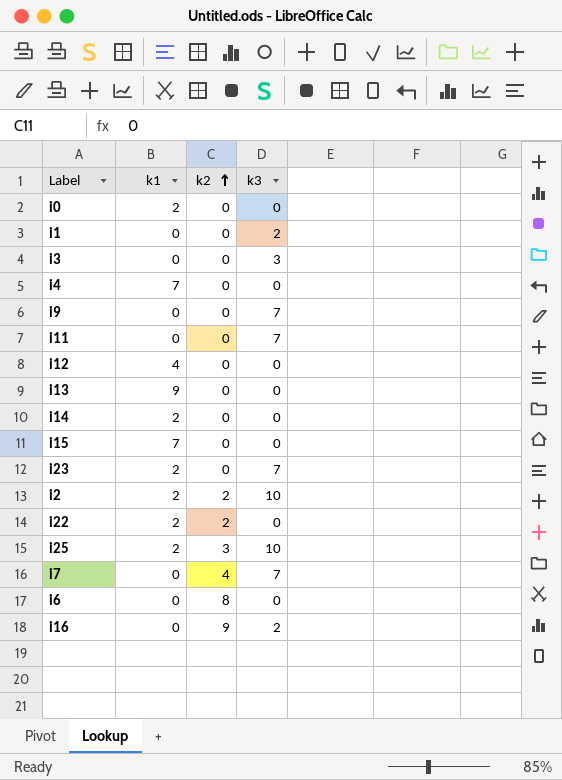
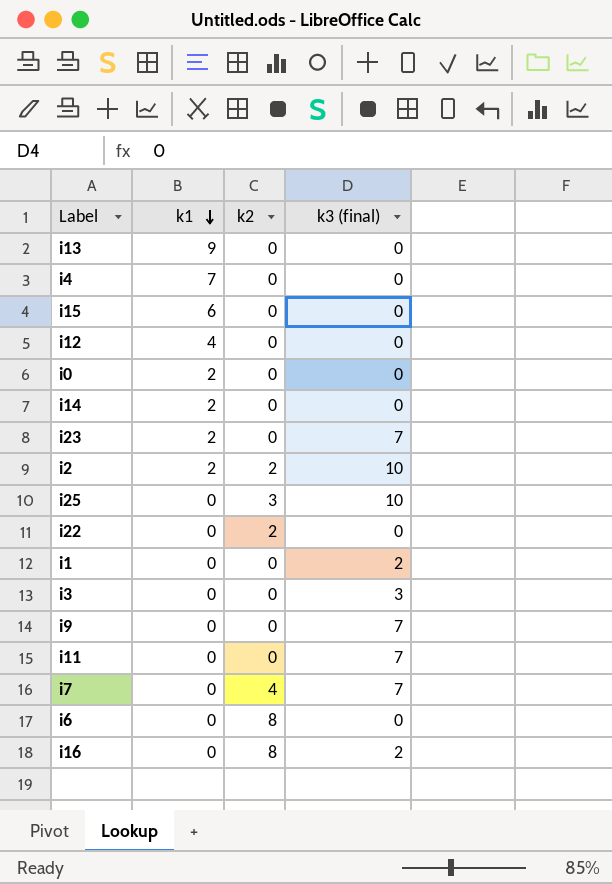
row order: k2 ascending -> k1 descending
column name: k3 -> k3 (final)
i15 | k1: 7 -> 6
i25 | k1: 2 -> 0
i22 | k1: 2 -> 0
i16 | k2: 9 -> 8

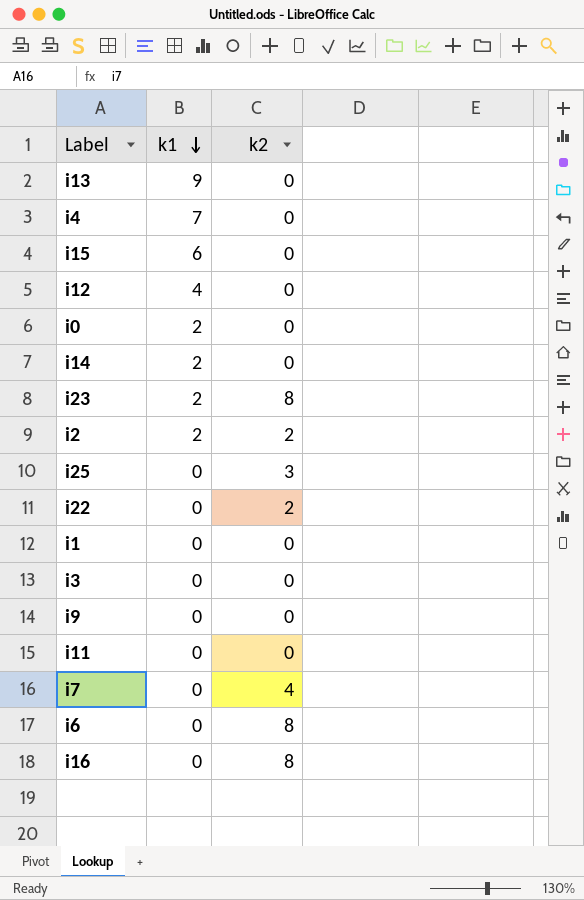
column k3 (final) | position: 4 -> none
i23 | k2: 0 -> 8

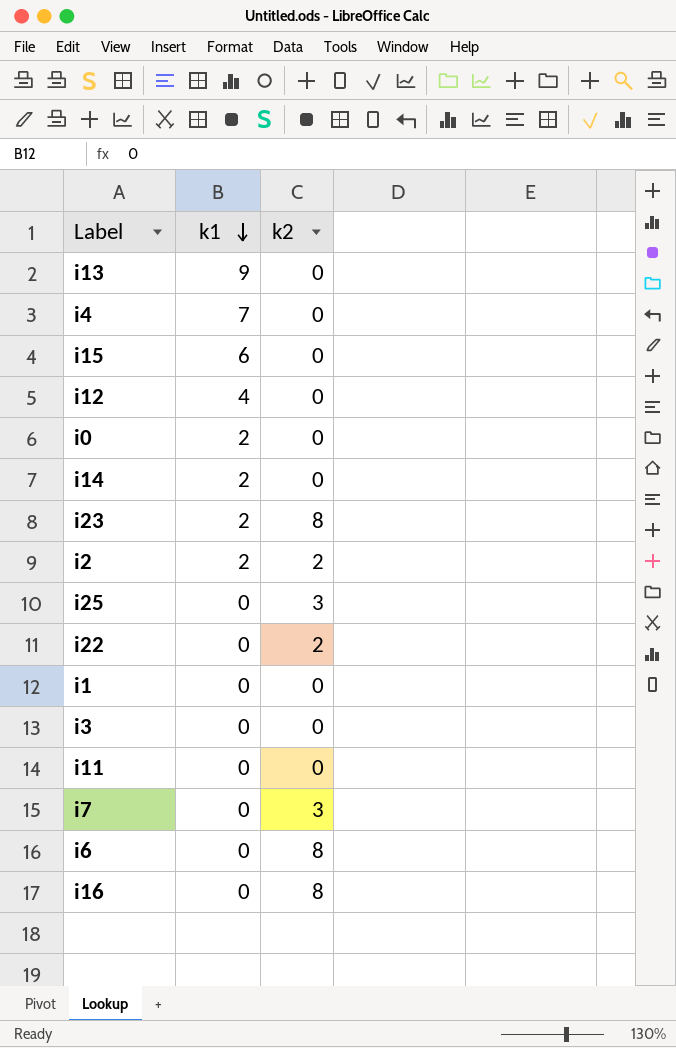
row i9: 0 | 0 -> none
i7 | k2: 4 -> 3

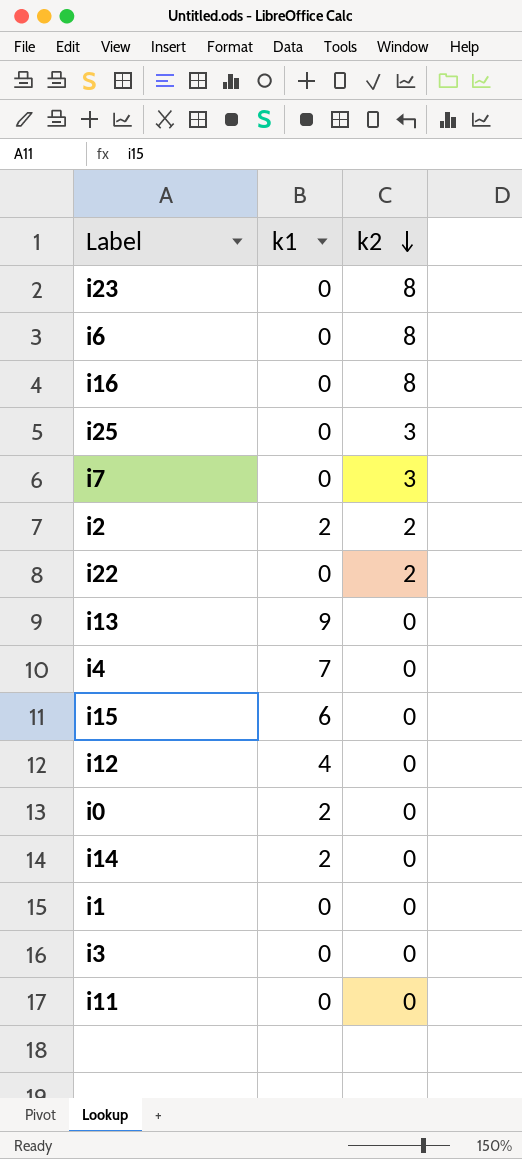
row order: k1 descending -> k2 descending
i23 | k1: 2 -> 0

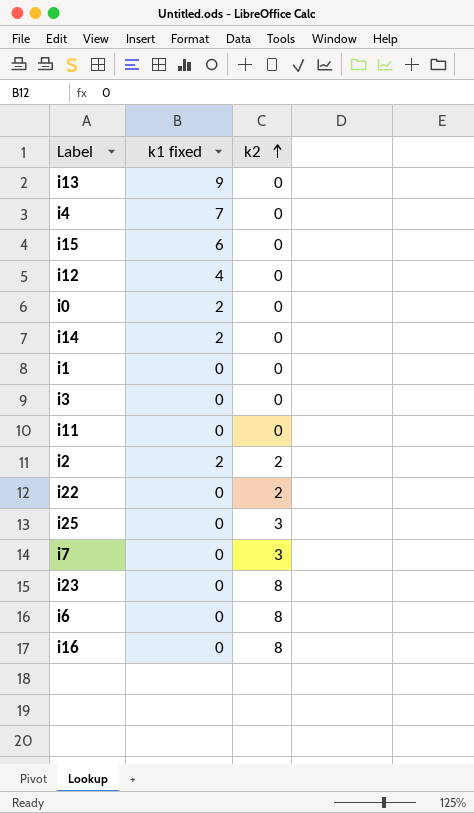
row order: k2 descending -> k2 ascending
column name: k1 -> k1 fixed

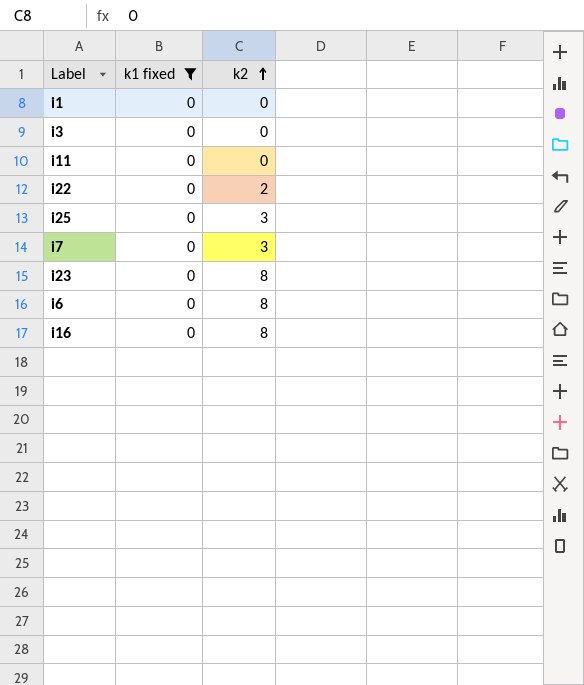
filter: none -> k1 fixed = 0

